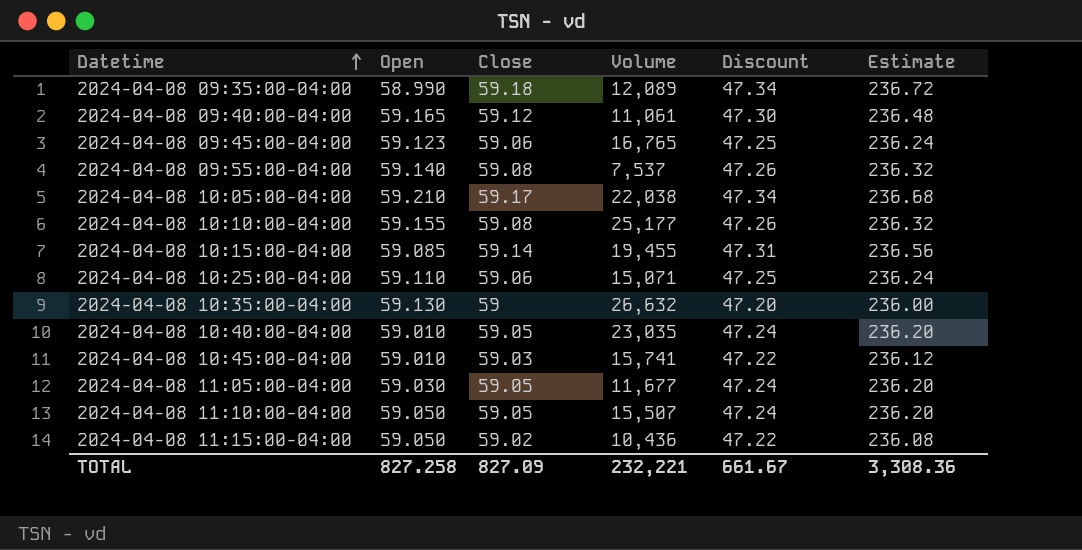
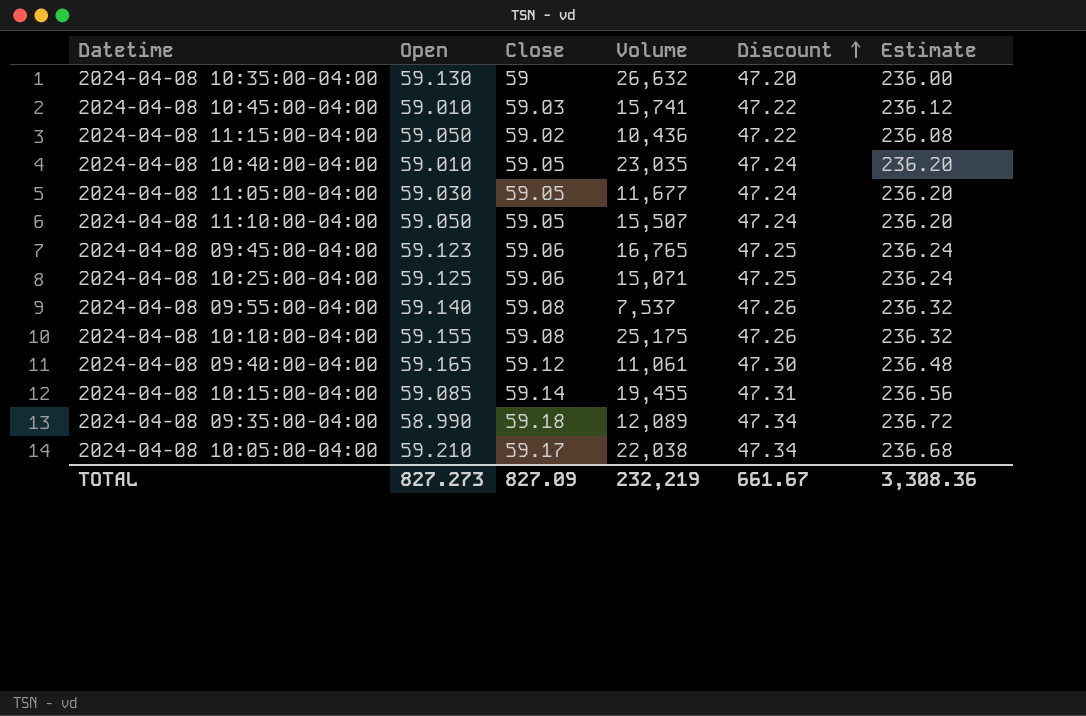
row order: Datetime ascending -> Discount ascending
2024-04-08 10:25:00-04:00 | Open: 59.110 -> 59.125
2024-04-08 10:10:00-04:00 | Volume: 25,177 -> 25,175
TOTAL | Open: 827.258 -> 827.273
TOTAL | Volume: 232,221 -> 232,219

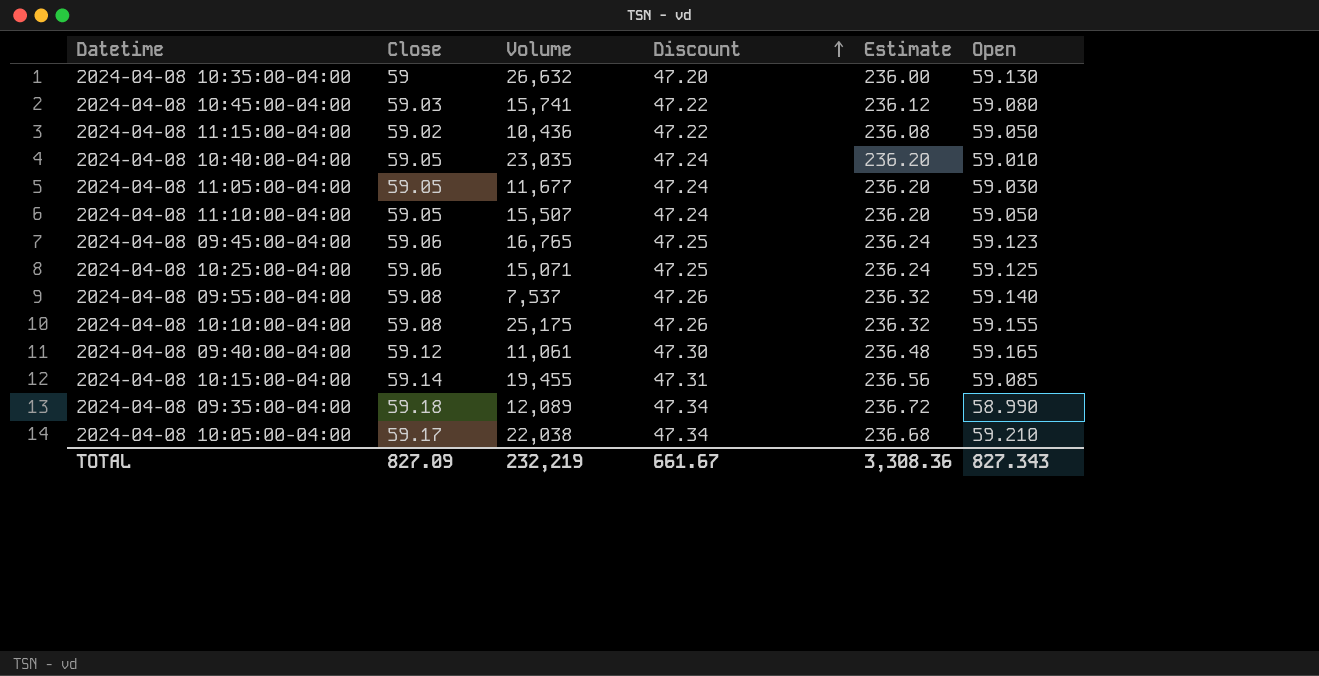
column Open | position: 2 -> 6
2024-04-08 10:45:00-04:00 | Open: 59.010 -> 59.080
TOTAL | Open: 827.273 -> 827.343

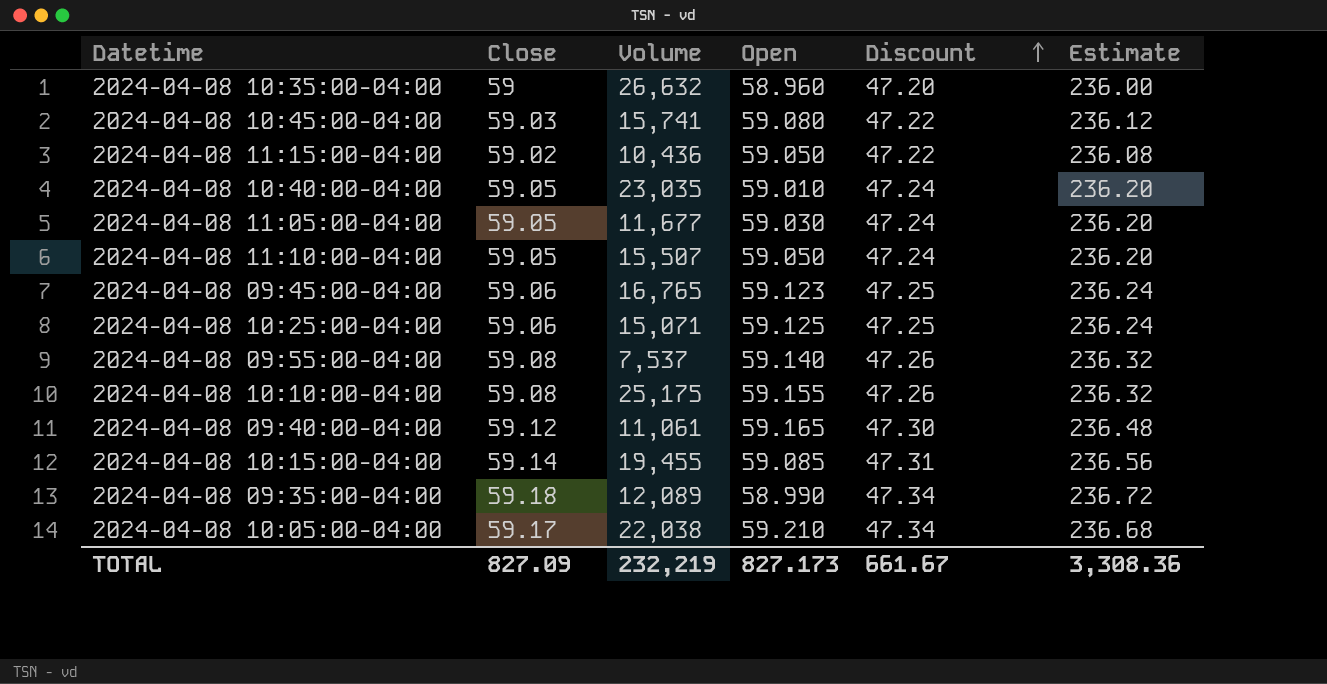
column Open | position: 6 -> 4
2024-04-08 10:35:00-04:00 | Open: 59.130 -> 58.960
TOTAL | Open: 827.343 -> 827.173

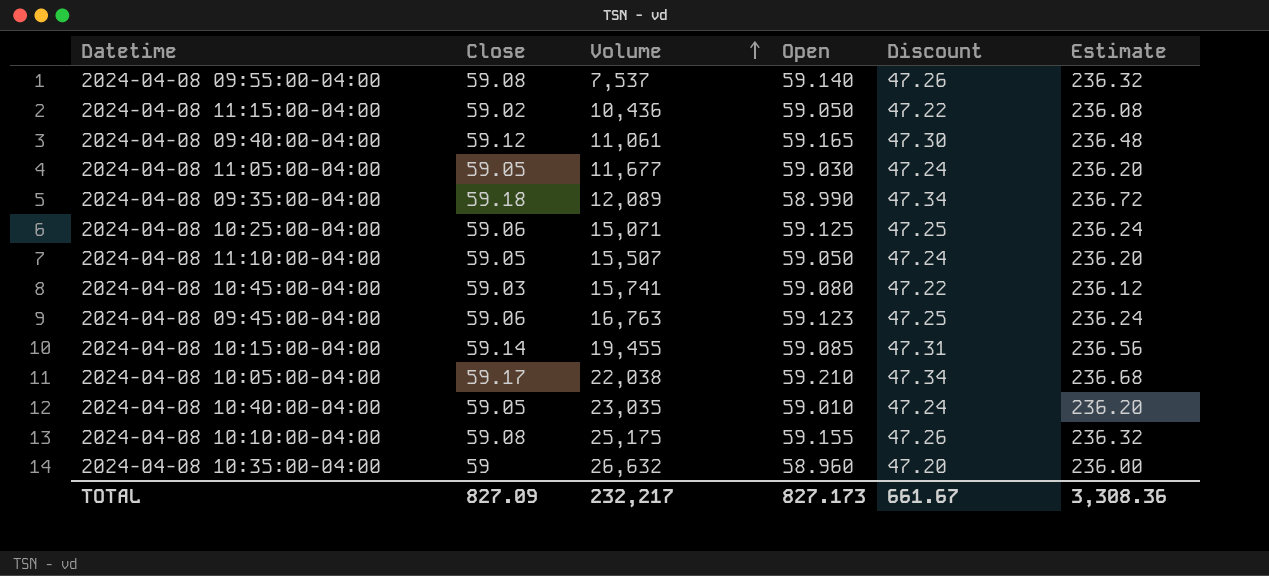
row order: Discount ascending -> Volume ascending
2024-04-08 09:45:00-04:00 | Volume: 16,765 -> 16,763
TOTAL | Volume: 232,219 -> 232,217

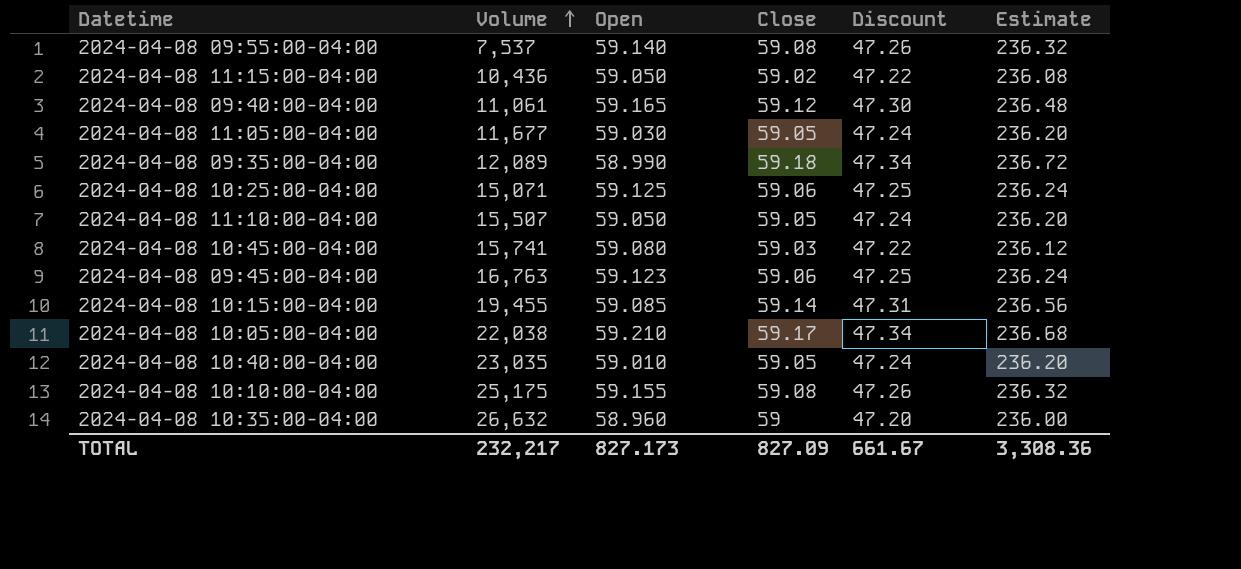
column Close | position: 2 -> 4

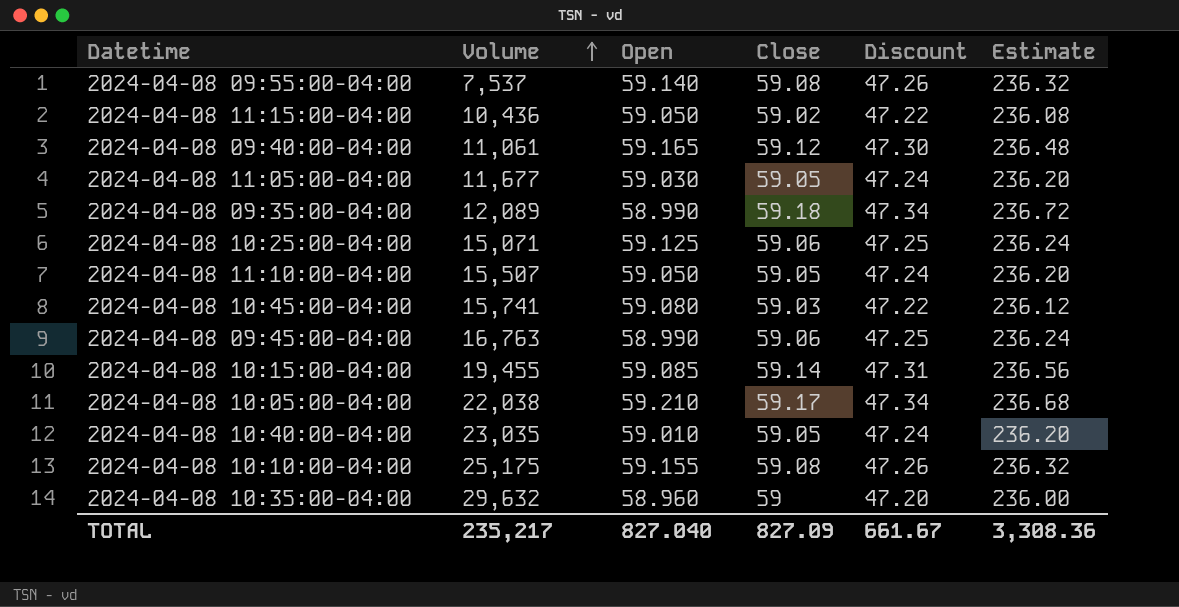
2024-04-08 09:45:00-04:00 | Open: 59.123 -> 58.990
2024-04-08 10:35:00-04:00 | Volume: 26,632 -> 29,632
TOTAL | Volume: 232,217 -> 235,217
TOTAL | Open: 827.173 -> 827.040

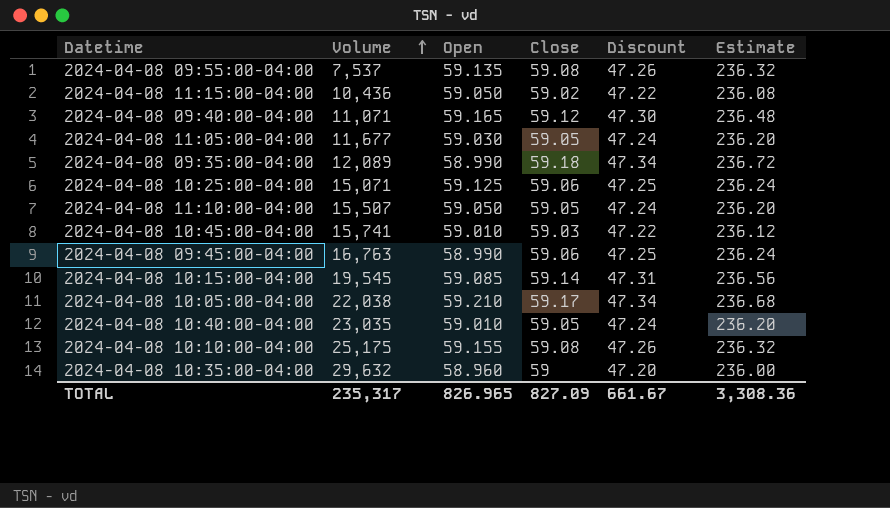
2024-04-08 09:55:00-04:00 | Open: 59.140 -> 59.135
2024-04-08 09:40:00-04:00 | Volume: 11,061 -> 11,071
2024-04-08 10:45:00-04:00 | Open: 59.080 -> 59.010
2024-04-08 10:15:00-04:00 | Volume: 19,455 -> 19,545
TOTAL | Volume: 235,217 -> 235,317
TOTAL | Open: 827.040 -> 826.965

